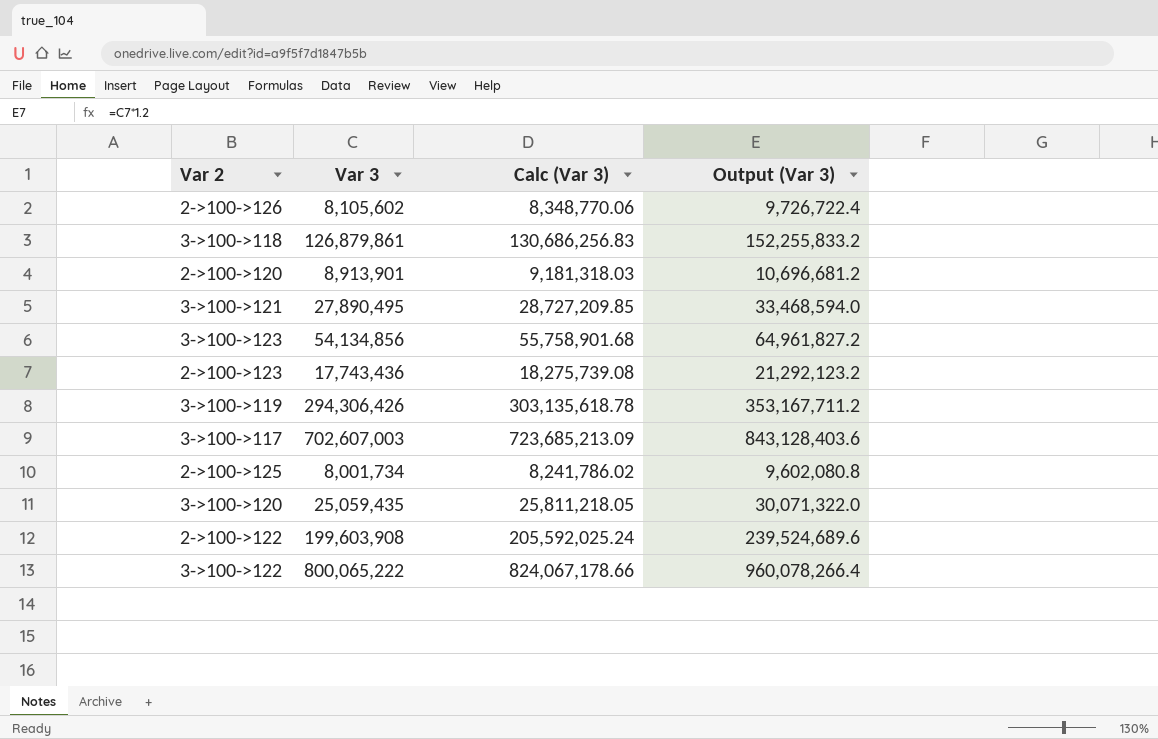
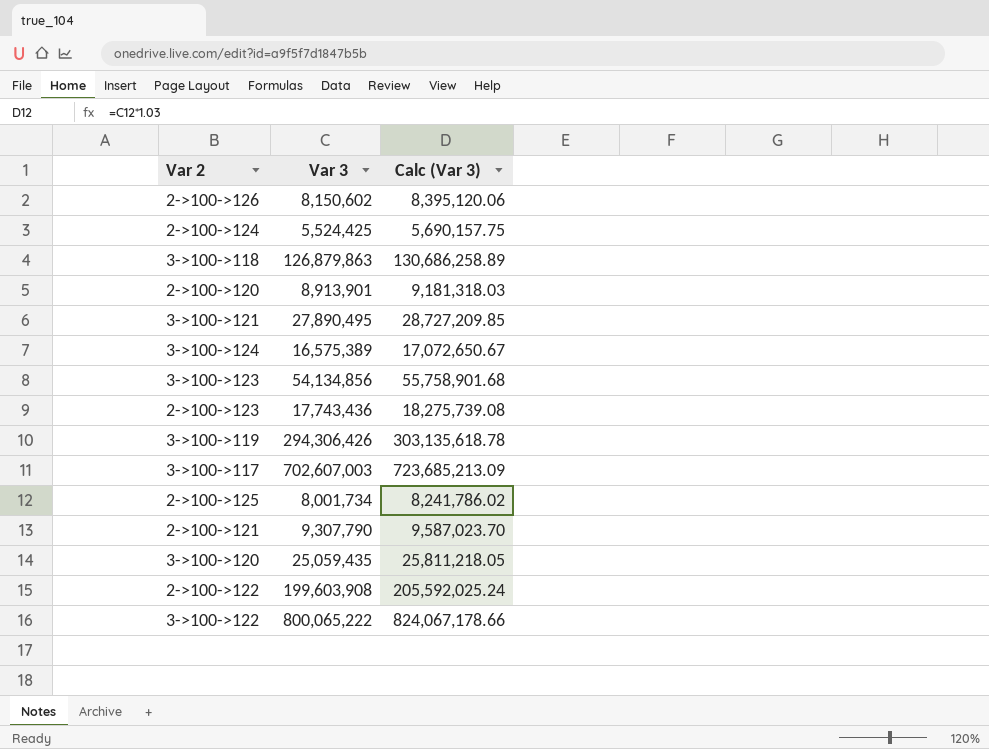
column Output (Var 3) | formula: [Var 3] * 1.2 -> none
2->100->126 | Var 3: 8,105,602 -> 8,150,602
2->100->126 | Calc (Var 3): 8,348,770.06 -> 8,395,120.06
row 2->100->124: none -> 5,524,425 | 5,690,157.75
3->100->118 | Var 3: 126,879,861 -> 126,879,863
3->100->118 | Calc (Var 3): 130,686,256.83 -> 130,686,258.89
row 3->100->124: none -> 16,575,389 | 17,072,650.67
row 2->100->121: none -> 9,307,790 | 9,587,023.70

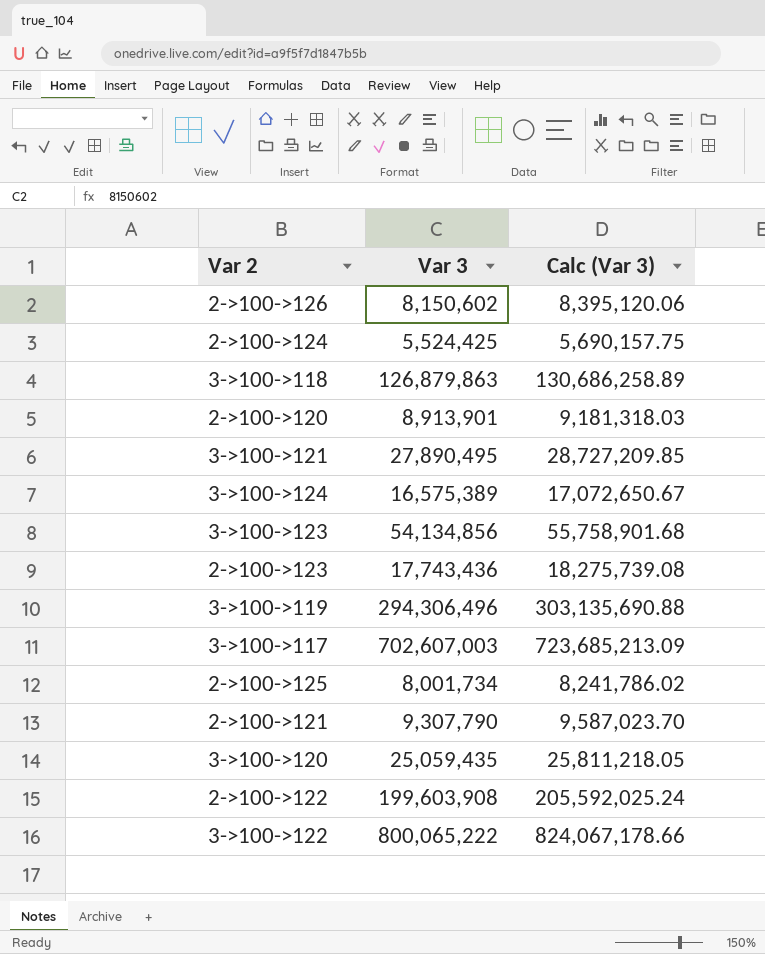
3->100->119 | Var 3: 294,306,426 -> 294,306,496
3->100->119 | Calc (Var 3): 303,135,618.78 -> 303,135,690.88

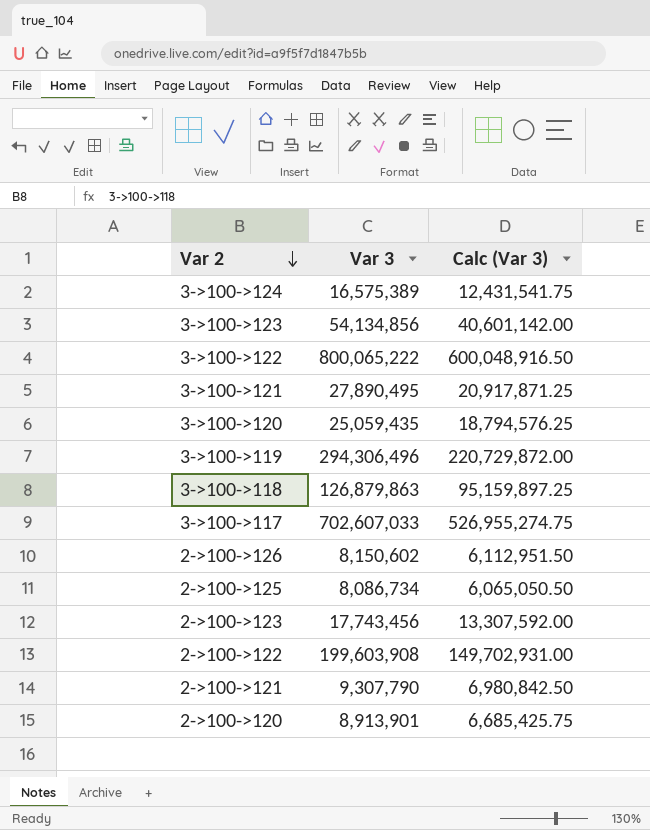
row order: none -> Var 2 descending
column Calc (Var 3) | formula: [Var 3] * 1.03 -> [Var 3] * 0.75
row 2->100->124: 5,524,425 | 5,690,157.75 -> none
3->100->117 | Var 3: 702,607,003 -> 702,607,033
2->100->125 | Var 3: 8,001,734 -> 8,086,734
2->100->123 | Var 3: 17,743,436 -> 17,743,456

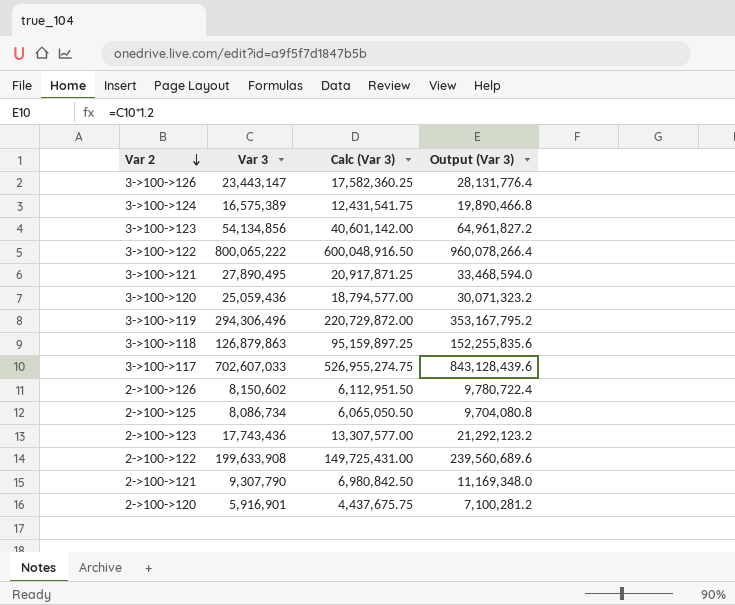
column Output (Var 3) | formula: none -> [Var 3] * 1.2
row 3->100->126: none -> 23,443,147 | 17,582,360.25 | 28,131,776.4
3->100->120 | Var 3: 25,059,435 -> 25,059,436
3->100->120 | Calc (Var 3): 18,794,576.25 -> 18,794,577.00
2->100->123 | Var 3: 17,743,456 -> 17,743,436
2->100->123 | Calc (Var 3): 13,307,592.00 -> 13,307,577.00
2->100->122 | Var 3: 199,603,908 -> 199,633,908
2->100->122 | Calc (Var 3): 149,702,931.00 -> 149,725,431.00
2->100->120 | Var 3: 8,913,901 -> 5,916,901
2->100->120 | Calc (Var 3): 6,685,425.75 -> 4,437,675.75

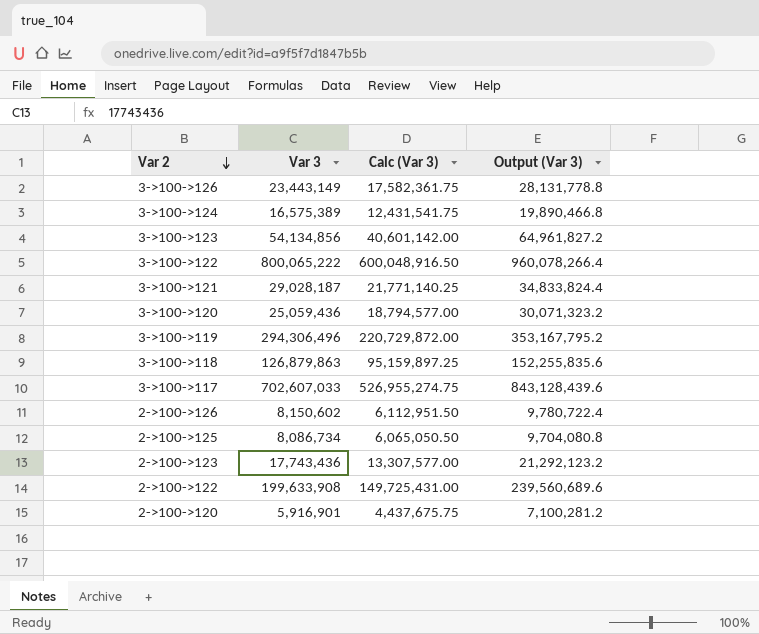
row 2->100->121: 9,307,790 | 6,980,842.50 | 11,169,348.0 -> none
3->100->126 | Var 3: 23,443,147 -> 23,443,149
3->100->126 | Calc (Var 3): 17,582,360.25 -> 17,582,361.75
3->100->126 | Output (Var 3): 28,131,776.4 -> 28,131,778.8
3->100->121 | Var 3: 27,890,495 -> 29,028,187
3->100->121 | Calc (Var 3): 20,917,871.25 -> 21,771,140.25
3->100->121 | Output (Var 3): 33,468,594.0 -> 34,833,824.4

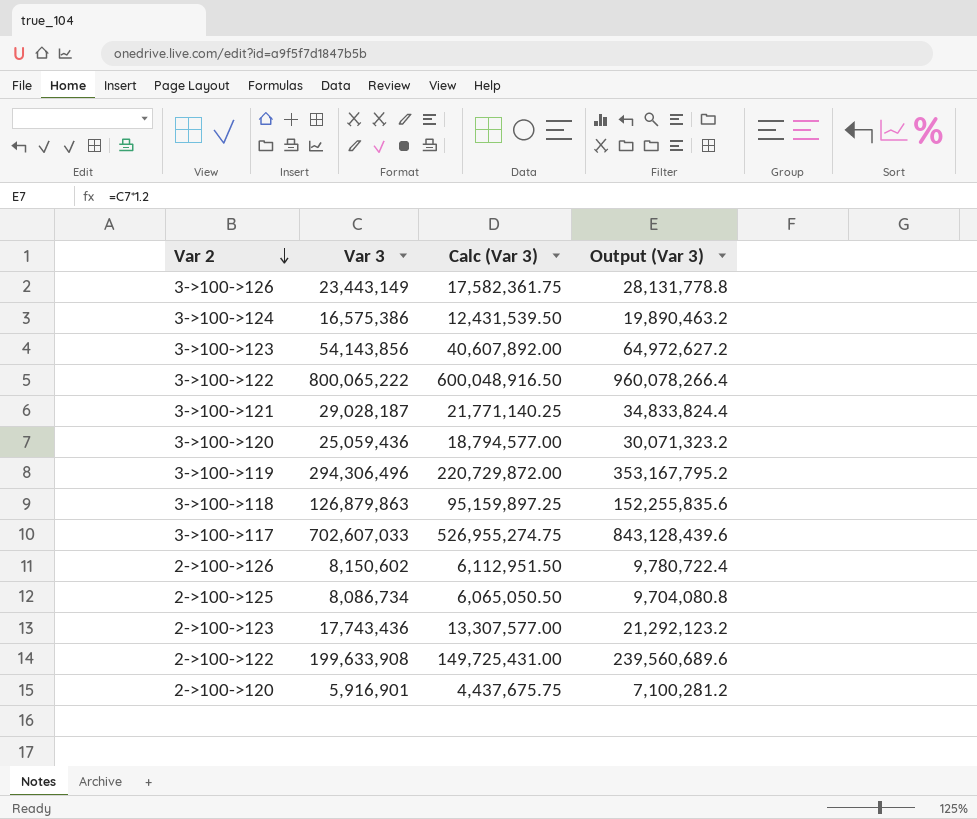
3->100->124 | Var 3: 16,575,389 -> 16,575,386
3->100->124 | Calc (Var 3): 12,431,541.75 -> 12,431,539.50
3->100->124 | Output (Var 3): 19,890,466.8 -> 19,890,463.2
3->100->123 | Var 3: 54,134,856 -> 54,143,856
3->100->123 | Calc (Var 3): 40,601,142.00 -> 40,607,892.00
3->100->123 | Output (Var 3): 64,961,827.2 -> 64,972,627.2

